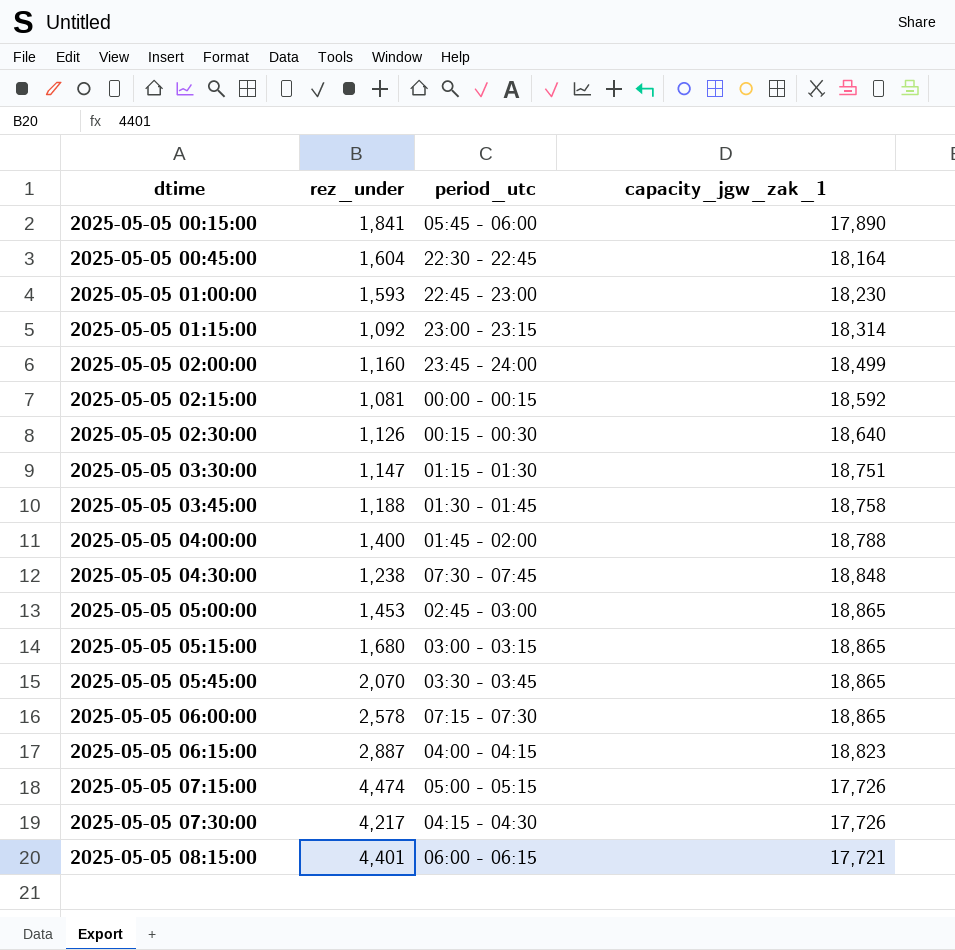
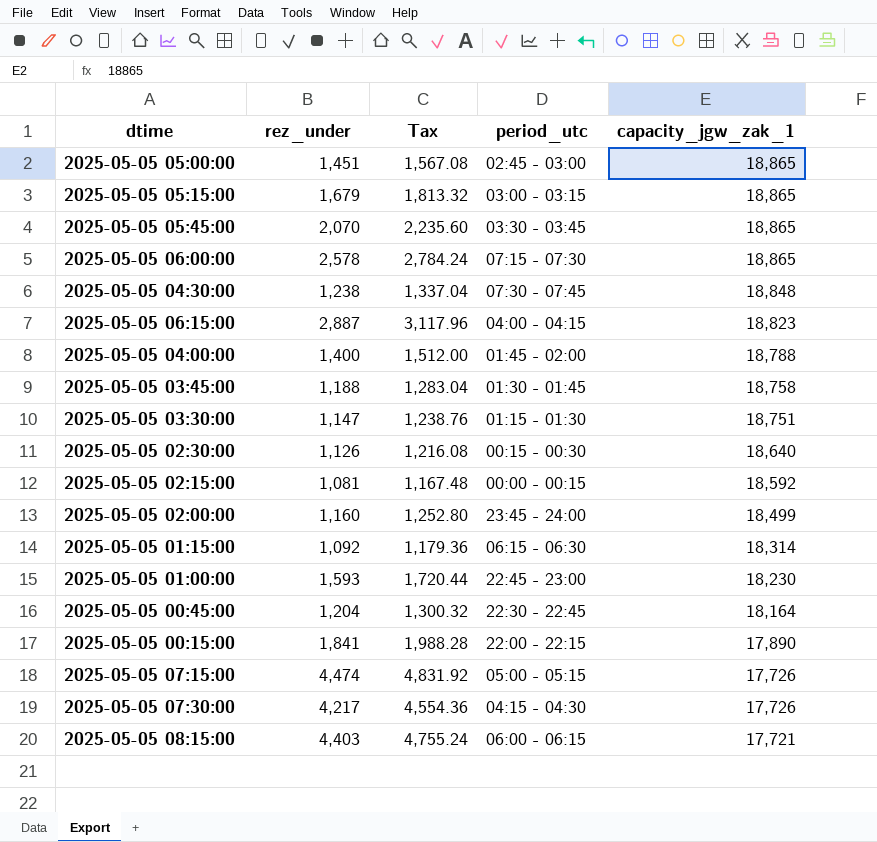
row order: dtime ascending -> capacity_jgw_zak_1 descending
column Tax | formula: none -> [rez_under] * 1.08
2025-05-05 05:00:00 | rez_under: 1,453 -> 1,451
2025-05-05 05:15:00 | rez_under: 1,680 -> 1,679
2025-05-05 01:15:00 | period_utc: 23:00 - 23:15 -> 06:15 - 06:30
2025-05-05 00:45:00 | rez_under: 1,604 -> 1,204
2025-05-05 00:15:00 | period_utc: 05:45 - 06:00 -> 22:00 - 22:15
2025-05-05 08:15:00 | rez_under: 4,401 -> 4,403

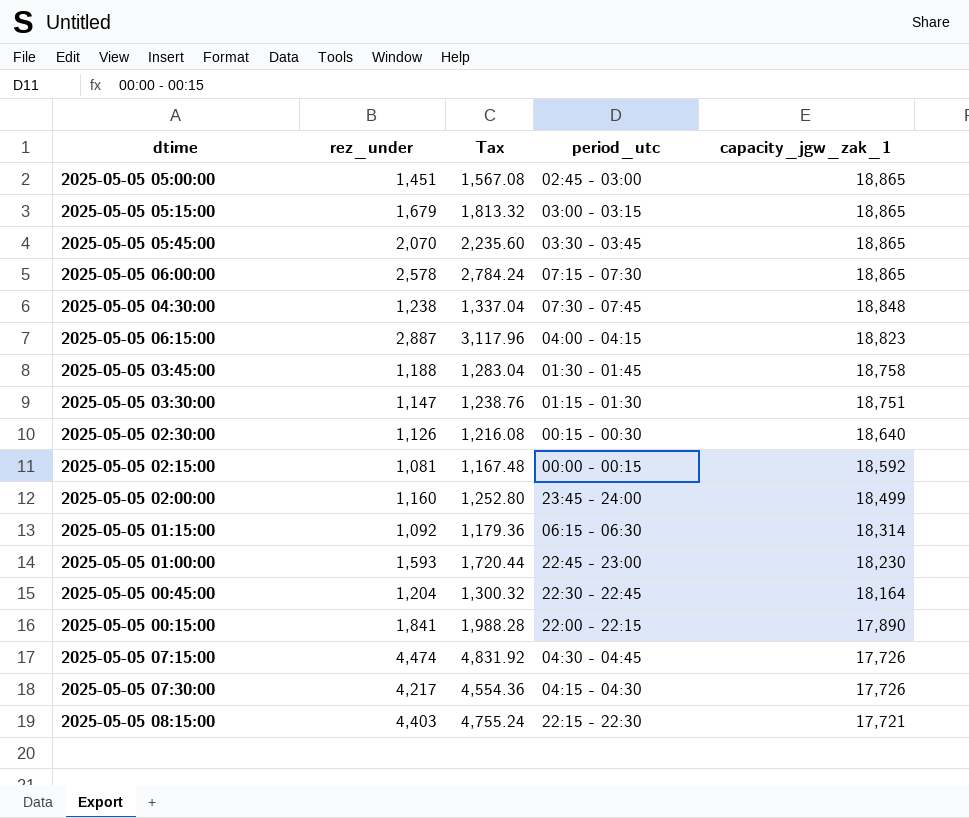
row 2025-05-05 04:00:00: 1,400 | 1,512.00 | 01:45 - 02:00 | 18,788 -> none
2025-05-05 07:15:00 | period_utc: 05:00 - 05:15 -> 04:30 - 04:45
2025-05-05 08:15:00 | period_utc: 06:00 - 06:15 -> 22:15 - 22:30

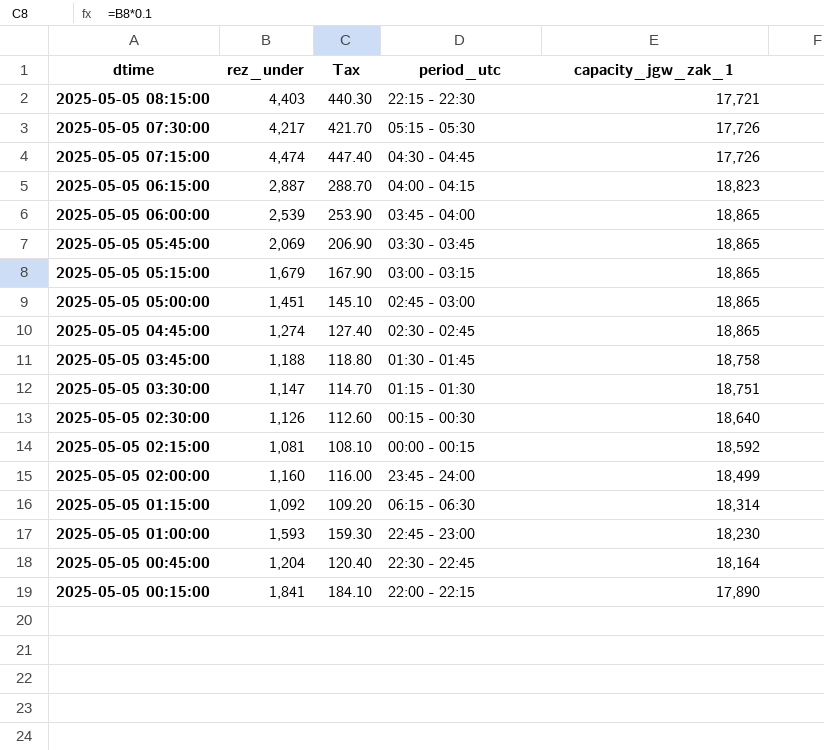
row order: capacity_jgw_zak_1 descending -> dtime descending
column Tax | formula: [rez_under] * 1.08 -> [rez_under] * 0.1
row 2025-05-05 04:30:00: 1,238 | 1,337.04 | 07:30 - 07:45 | 18,848 -> none
2025-05-05 07:30:00 | period_utc: 04:15 - 04:30 -> 05:15 - 05:30
2025-05-05 06:00:00 | rez_under: 2,578 -> 2,539
2025-05-05 06:00:00 | period_utc: 07:15 - 07:30 -> 03:45 - 04:00
2025-05-05 05:45:00 | rez_under: 2,070 -> 2,069
row 2025-05-05 04:45:00: none -> 1,274 | 127.40 | 02:30 - 02:45 | 18,865

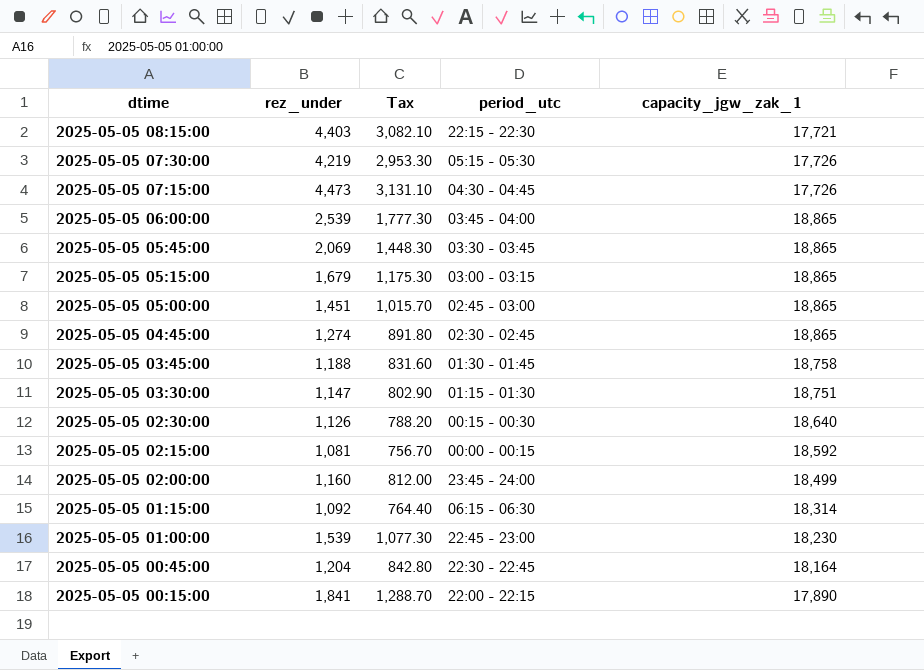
column Tax | formula: [rez_under] * 0.1 -> [rez_under] * 0.7
row 2025-05-05 06:15:00: 2,887 | 288.70 | 04:00 - 04:15 | 18,823 -> none
2025-05-05 07:30:00 | rez_under: 4,217 -> 4,219
2025-05-05 07:15:00 | rez_under: 4,474 -> 4,473
2025-05-05 01:00:00 | rez_under: 1,593 -> 1,539

